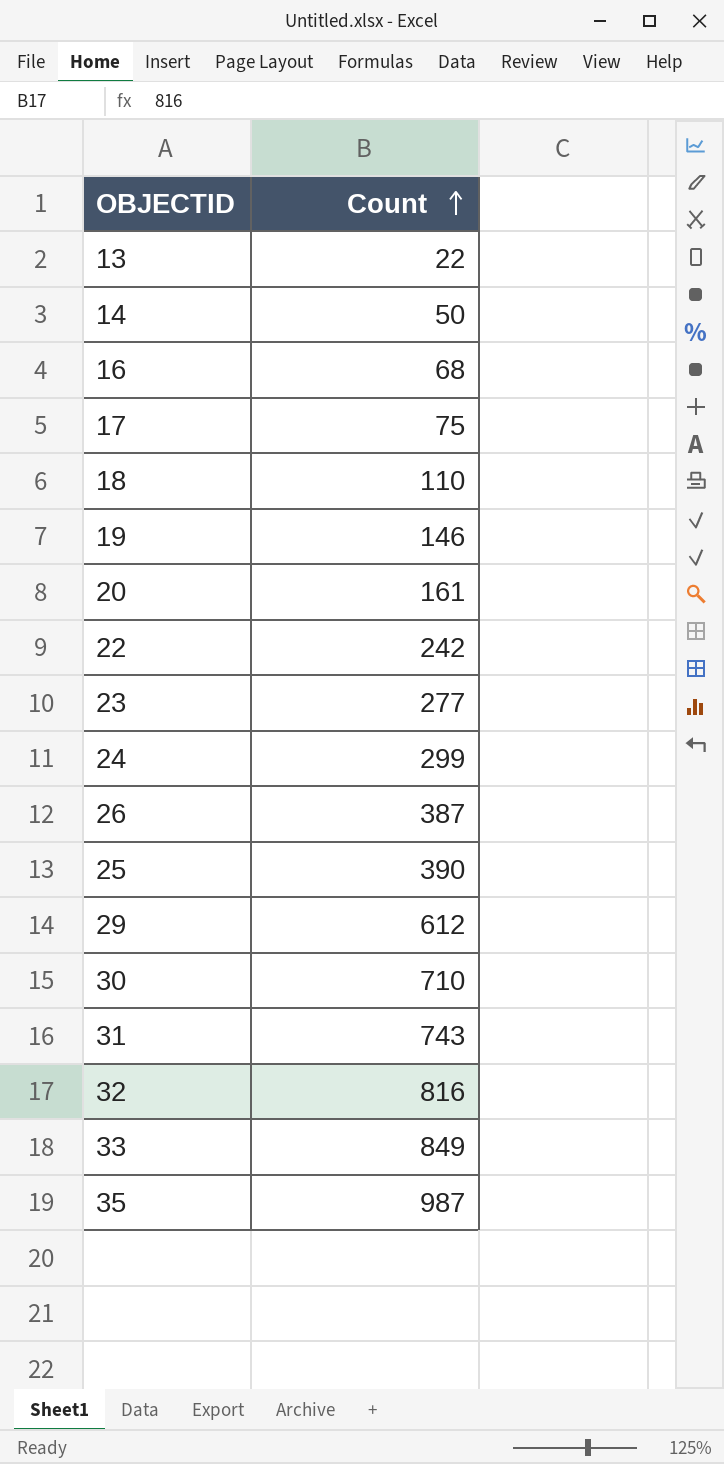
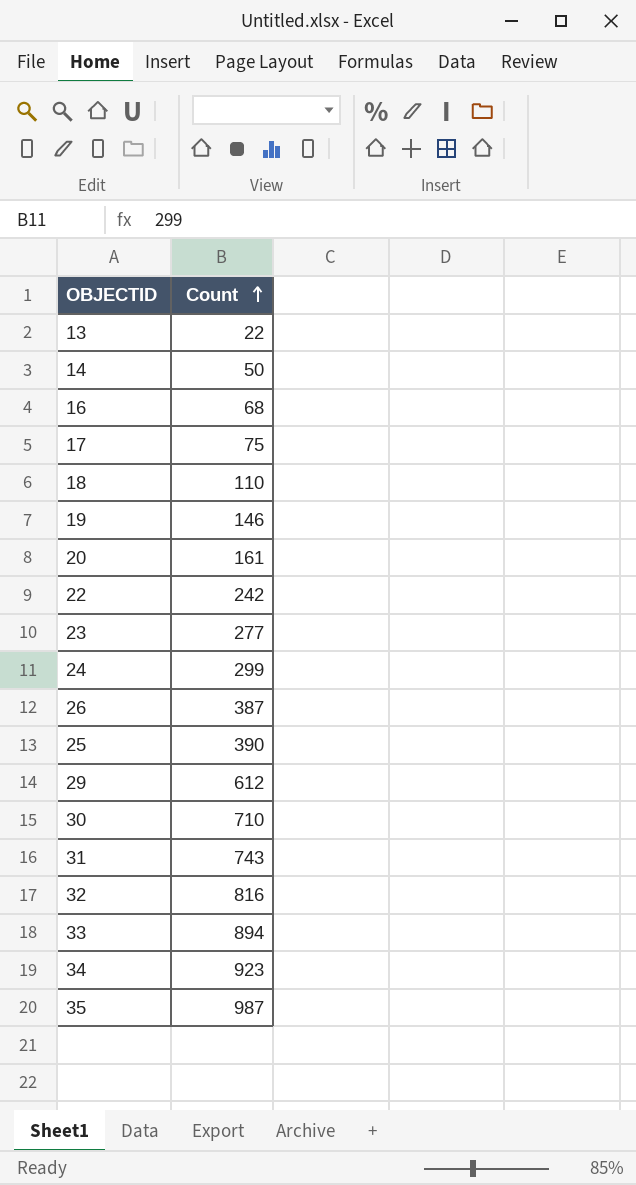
33 | Count: 849 -> 894
row 34: none -> 923

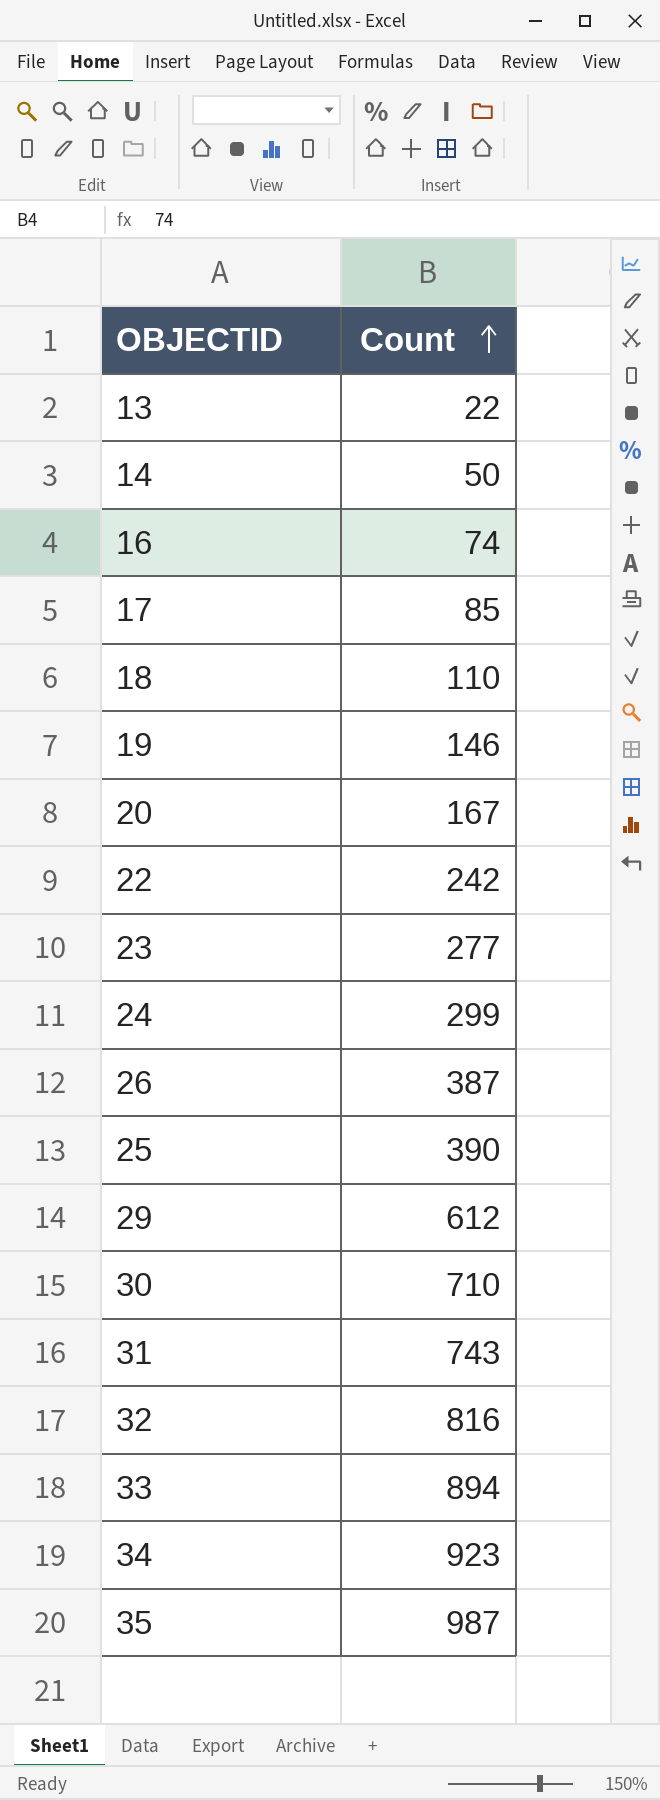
16 | Count: 68 -> 74
17 | Count: 75 -> 85
20 | Count: 161 -> 167

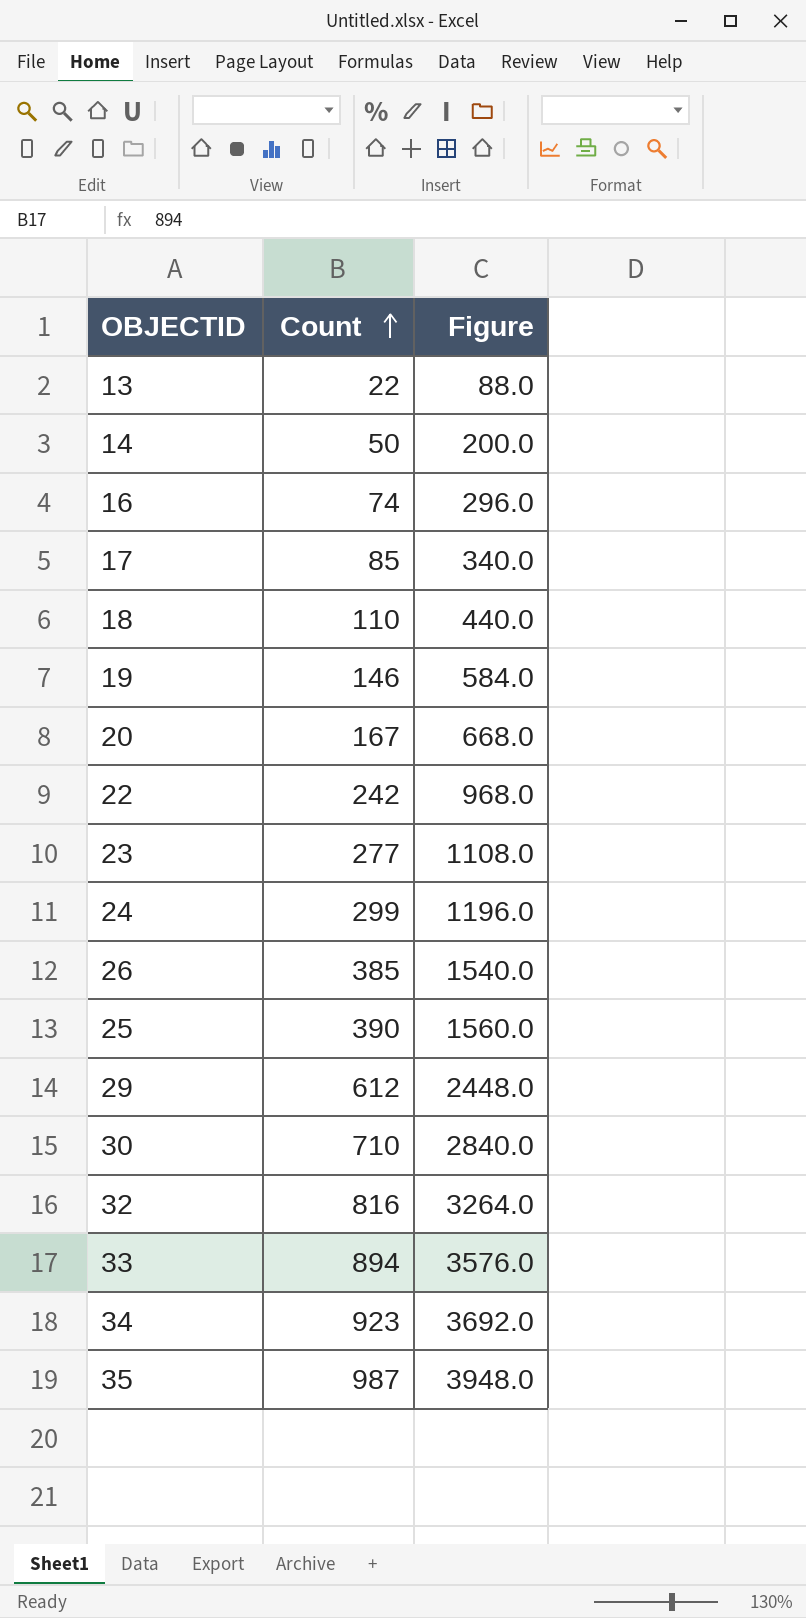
column Figure | formula: none -> [Count] * 4
row 31: 743 -> none
26 | Count: 387 -> 385

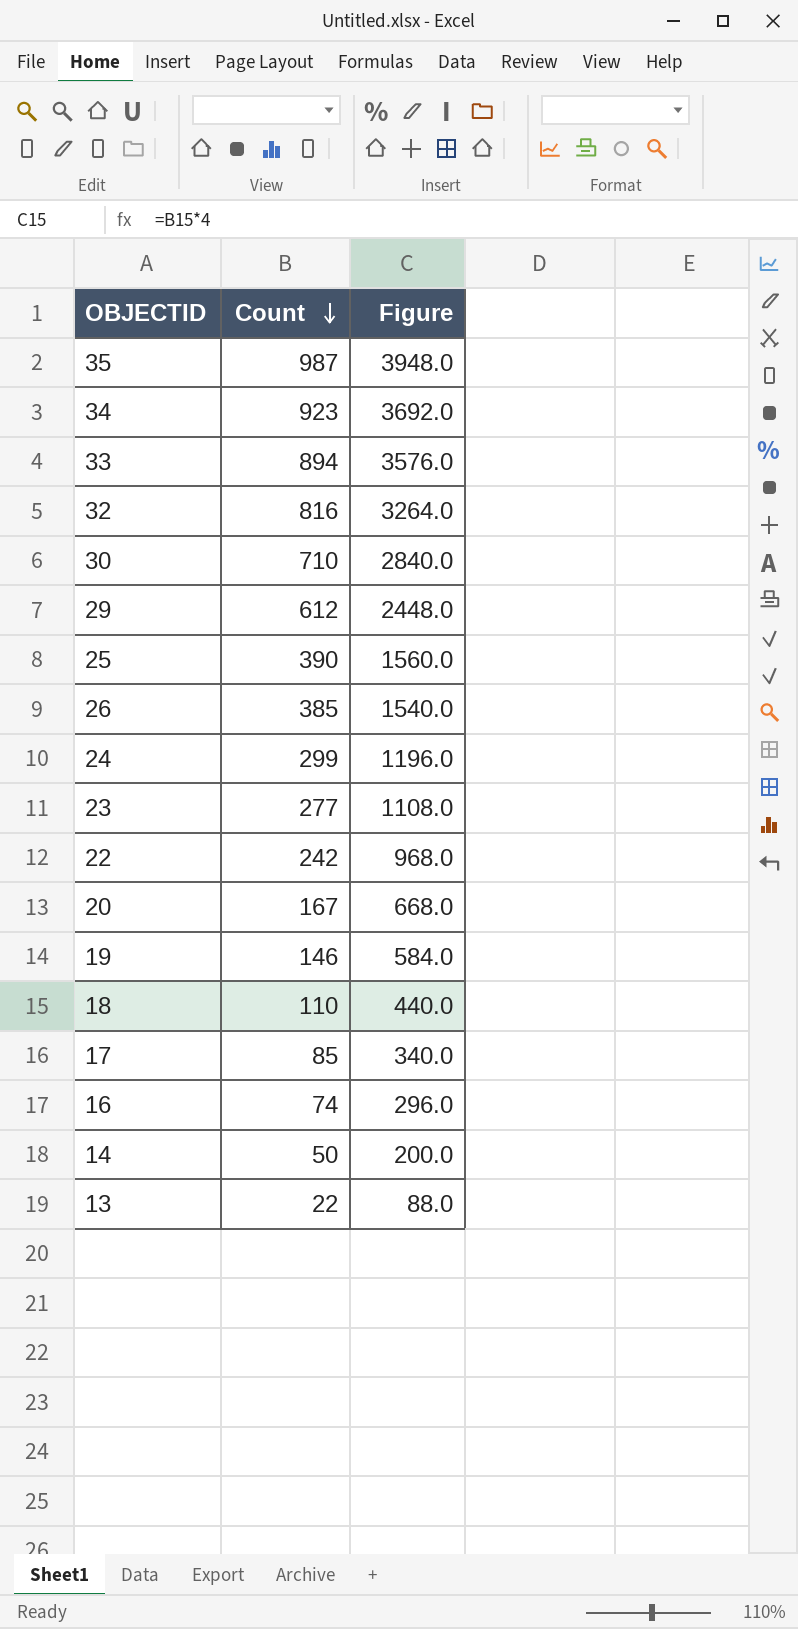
row order: Count ascending -> Count descending

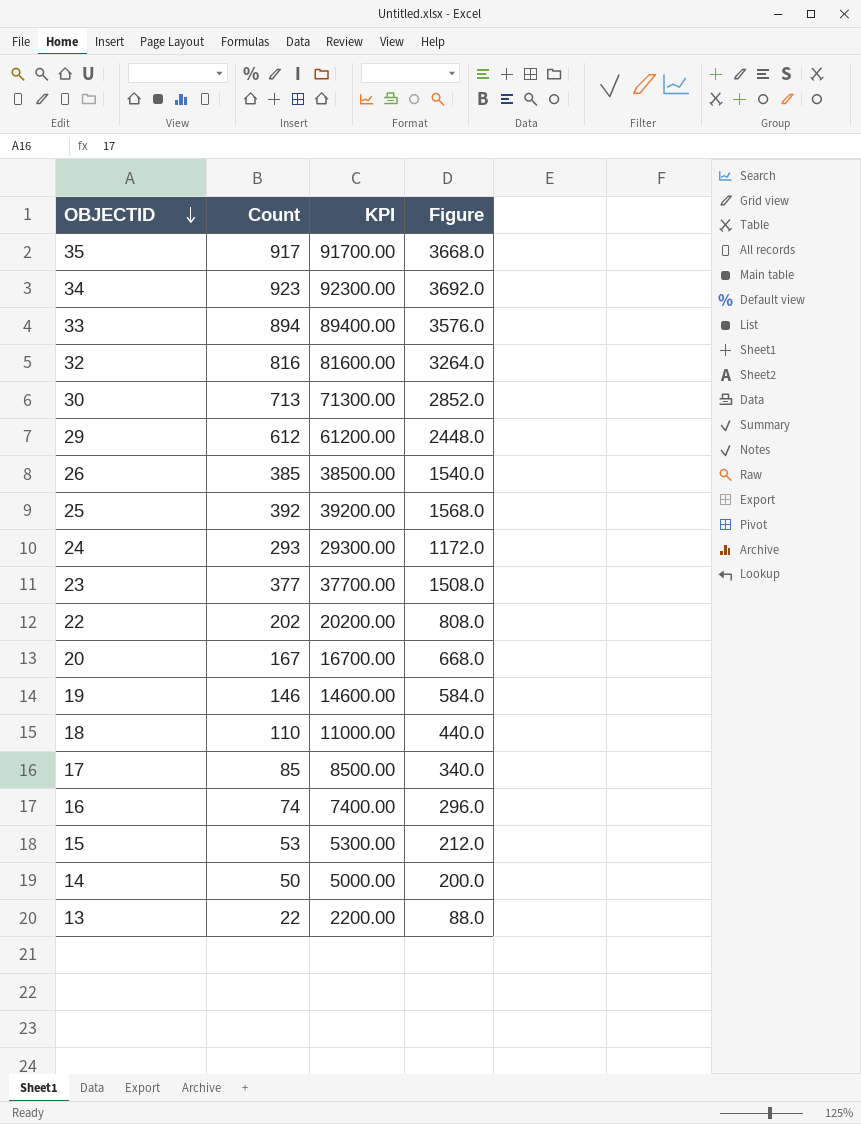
row order: Count descending -> OBJECTID descending
column KPI | formula: none -> [Count] * 100
35 | Count: 987 -> 917
35 | Figure: 3948.0 -> 3668.0
30 | Count: 710 -> 713
30 | Figure: 2840.0 -> 2852.0
25 | Count: 390 -> 392
25 | Figure: 1560.0 -> 1568.0
24 | Count: 299 -> 293
24 | Figure: 1196.0 -> 1172.0
23 | Count: 277 -> 377
23 | Figure: 1108.0 -> 1508.0
22 | Count: 242 -> 202
22 | Figure: 968.0 -> 808.0
row 15: none -> 53 | 5300.00 | 212.0

